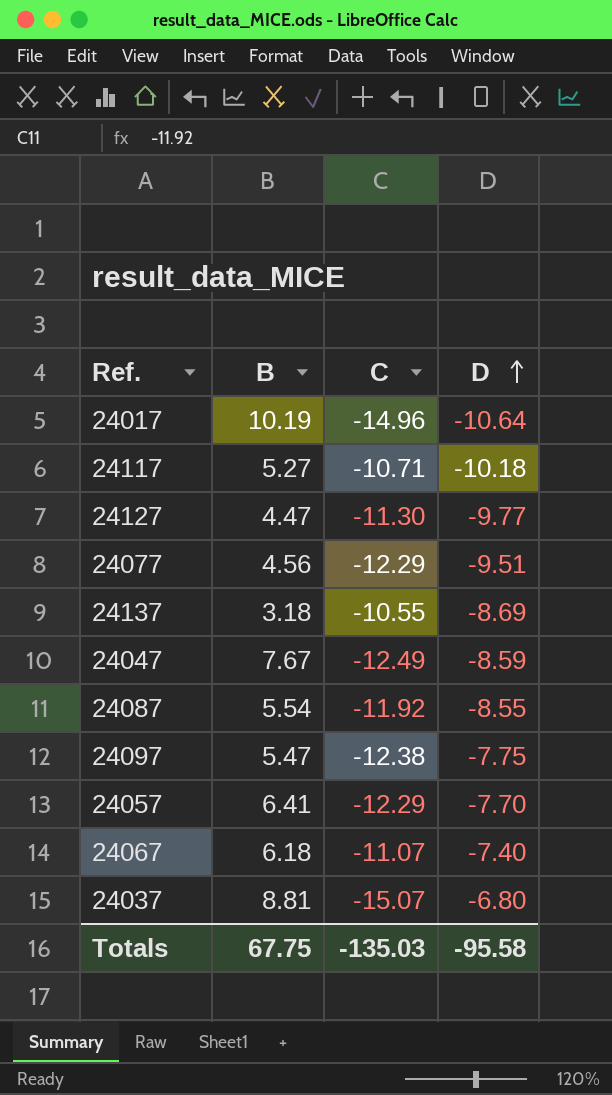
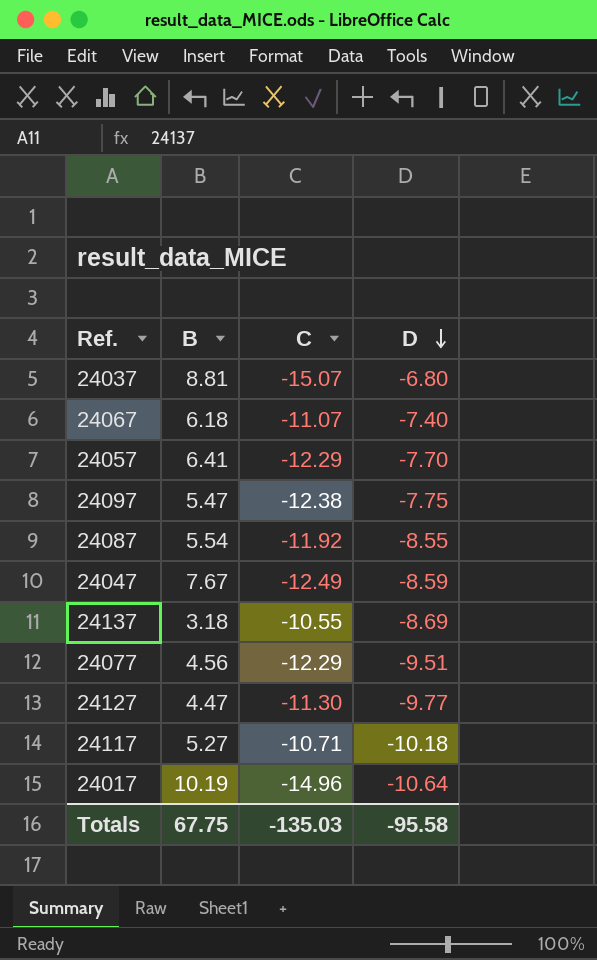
row order: D ascending -> D descending

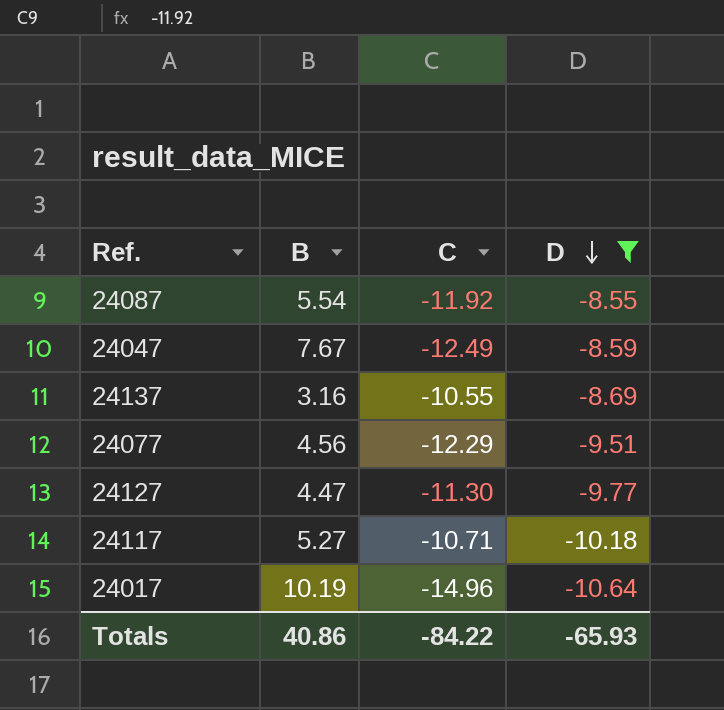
filter: none -> D <= -8.55
24137 | B: 3.18 -> 3.16
Totals | B: 67.75 -> 40.86
Totals | C: -135.03 -> -84.22
Totals | D: -95.58 -> -65.93

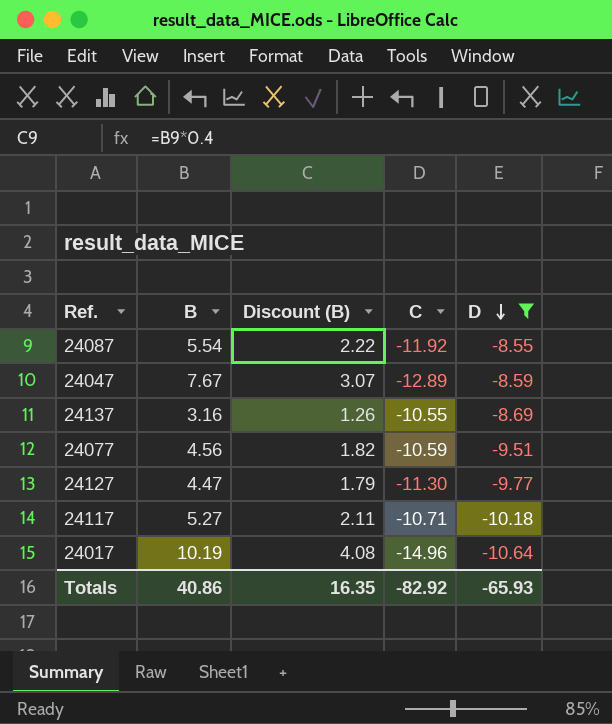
column Discount (B) | formula: none -> [B] * 0.4
24047 | C: -12.49 -> -12.89
24077 | C: -12.29 -> -10.59
Totals | C: -84.22 -> -82.92

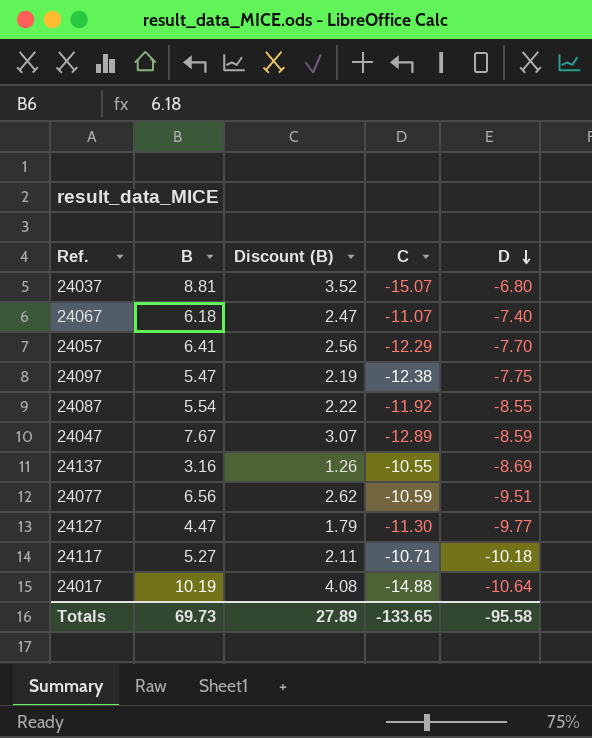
filter: D <= -8.55 -> none
24077 | B: 4.56 -> 6.56
24077 | Discount (B): 1.82 -> 2.62
24017 | C: -14.96 -> -14.88
Totals | B: 40.86 -> 69.73
Totals | Discount (B): 16.35 -> 27.89
Totals | C: -82.92 -> -133.65
Totals | D: -65.93 -> -95.58

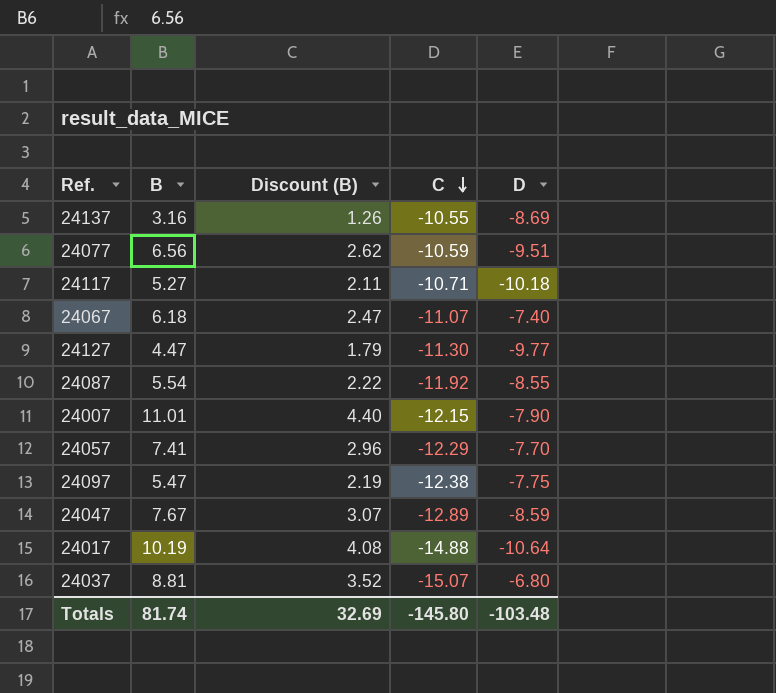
row order: D descending -> C descending
row 24007: none -> 11.01 | 4.40 | -12.15 | -7.90
24057 | B: 6.41 -> 7.41
24057 | Discount (B): 2.56 -> 2.96
Totals | B: 69.73 -> 81.74
Totals | Discount (B): 27.89 -> 32.69
Totals | C: -133.65 -> -145.80
Totals | D: -95.58 -> -103.48

